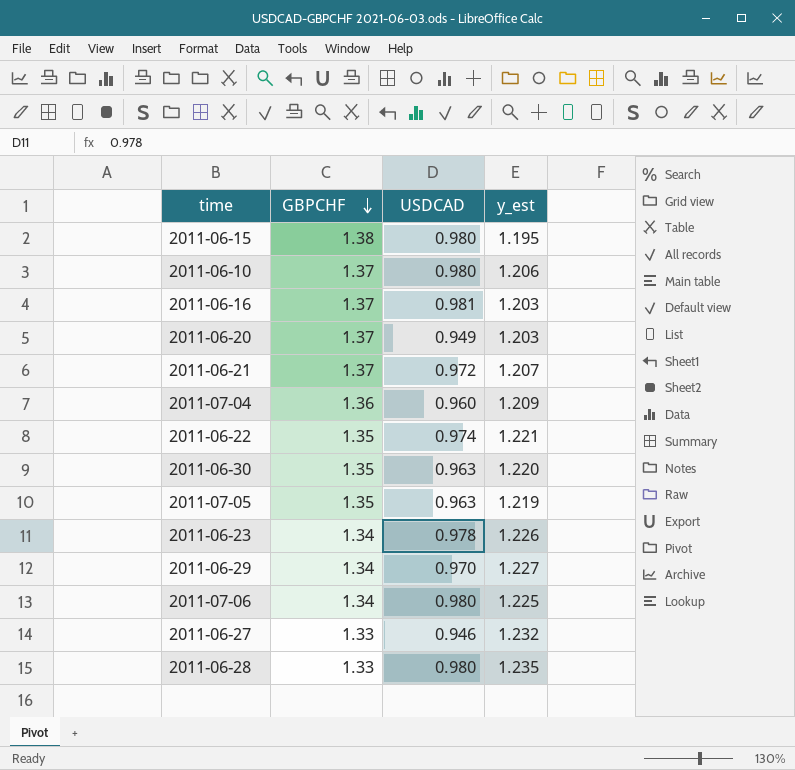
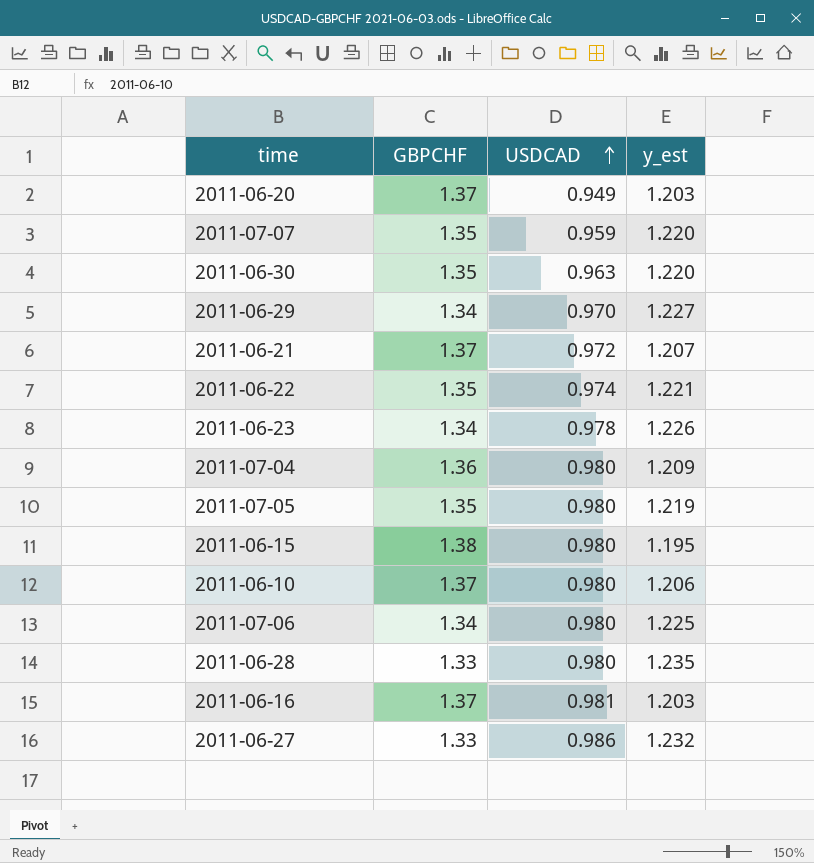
row order: GBPCHF descending -> USDCAD ascending
row 2011-07-07: none -> 1.35 | 0.959 | 1.220
2011-07-04 | USDCAD: 0.960 -> 0.980
2011-07-05 | USDCAD: 0.963 -> 0.980
2011-06-27 | USDCAD: 0.946 -> 0.986

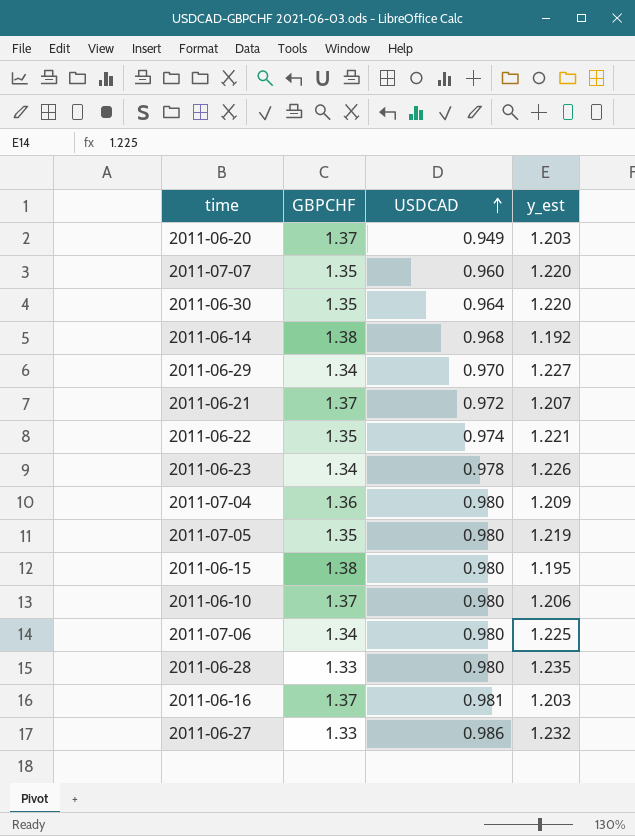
2011-07-07 | USDCAD: 0.959 -> 0.960
2011-06-30 | USDCAD: 0.963 -> 0.964
row 2011-06-14: none -> 1.38 | 0.968 | 1.192

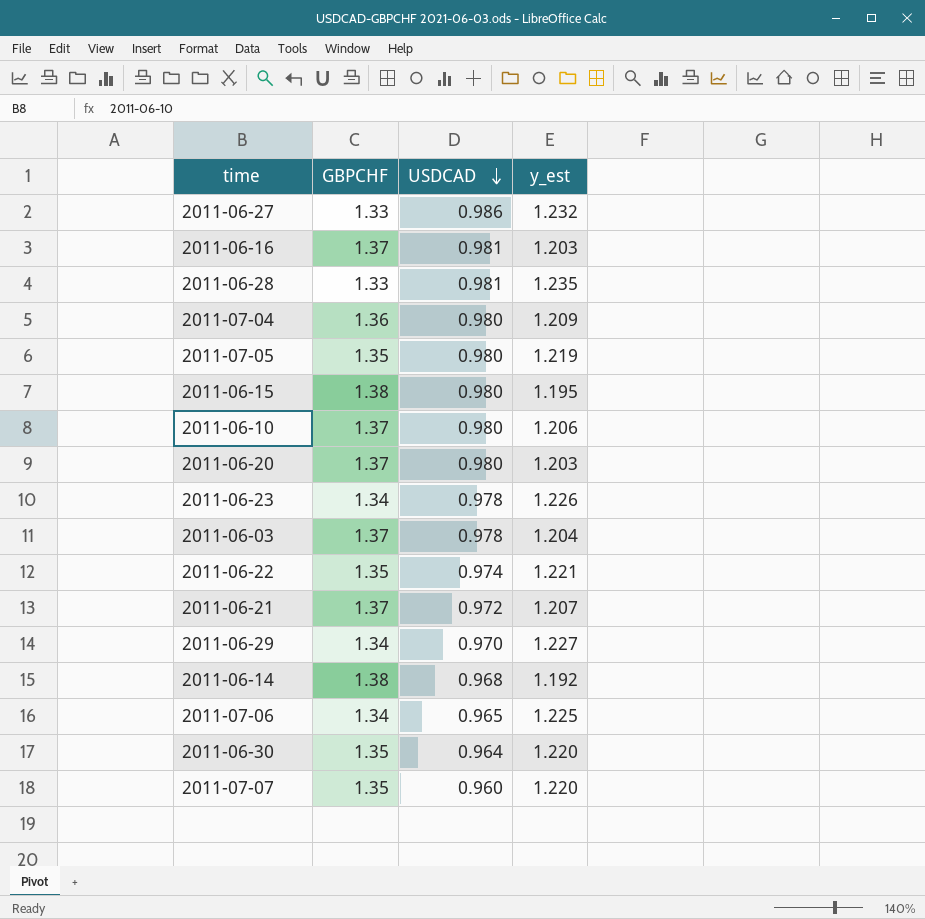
row order: USDCAD ascending -> USDCAD descending
2011-06-28 | USDCAD: 0.980 -> 0.981
2011-06-20 | USDCAD: 0.949 -> 0.980
row 2011-06-03: none -> 1.37 | 0.978 | 1.204
2011-07-06 | USDCAD: 0.980 -> 0.965

